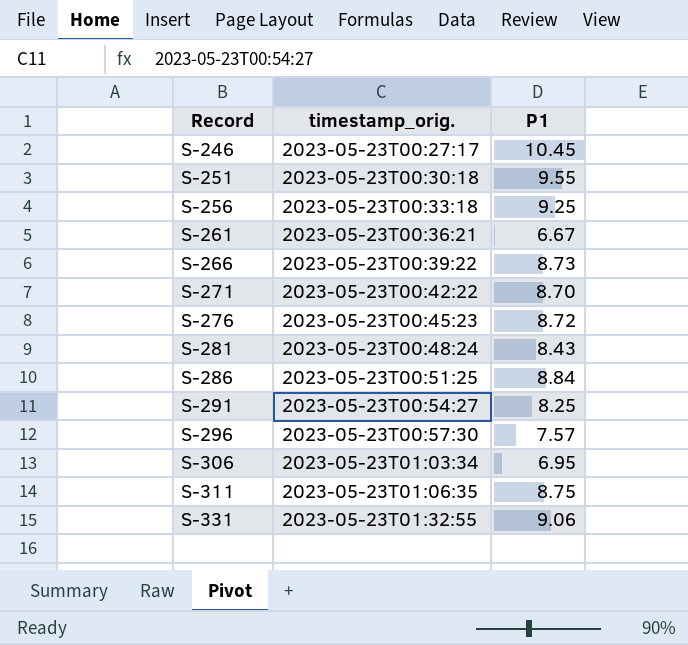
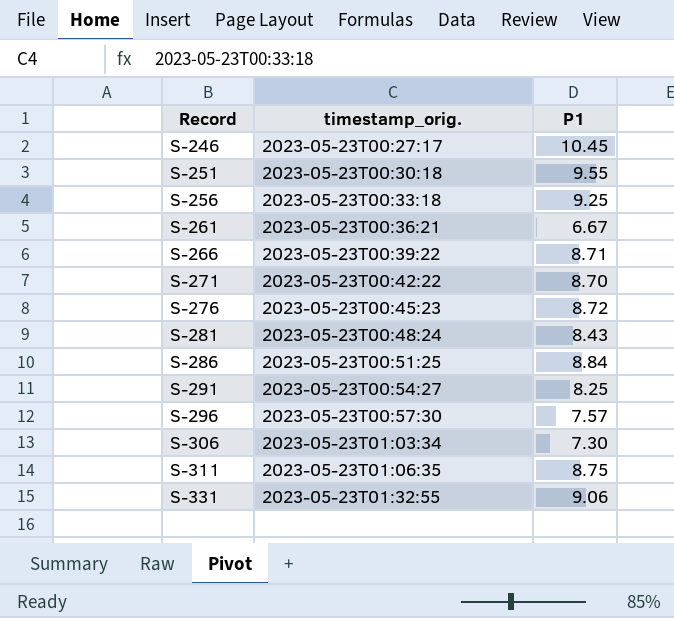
S-266 | P1: 8.73 -> 8.71
S-306 | P1: 6.95 -> 7.30

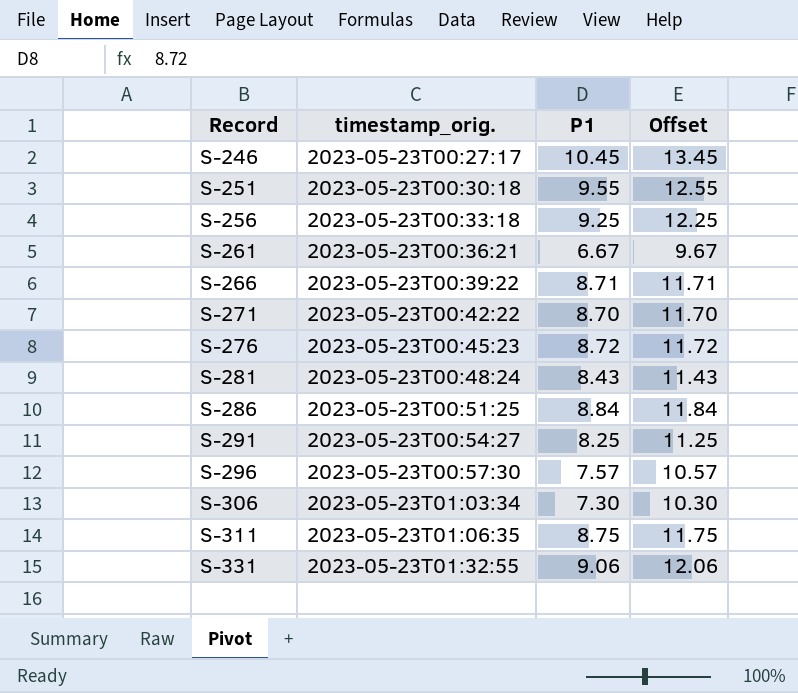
column Offset | formula: none -> [P1] + 3

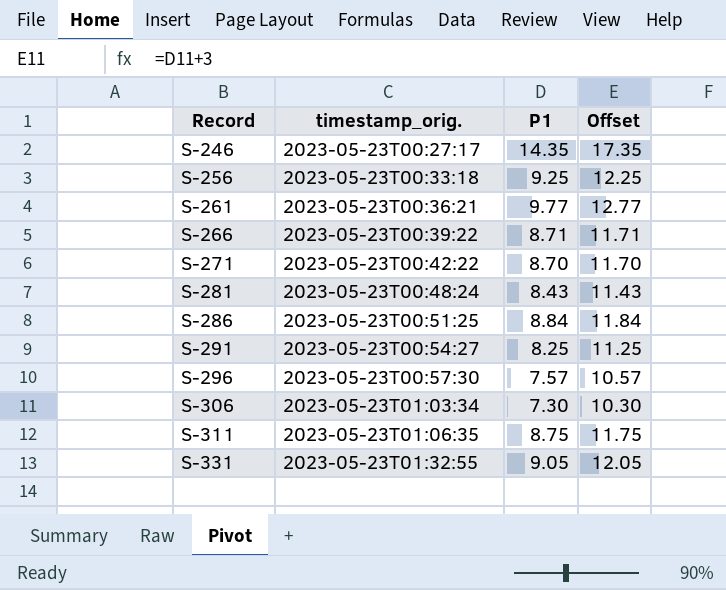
row S-251: 2023-05-23T00:30:18 | 9.55 | 12.55 -> none
row S-276: 2023-05-23T00:45:23 | 8.72 | 11.72 -> none
S-246 | P1: 10.45 -> 14.35
S-246 | Offset: 13.45 -> 17.35
S-261 | P1: 6.67 -> 9.77
S-261 | Offset: 9.67 -> 12.77
S-331 | P1: 9.06 -> 9.05
S-331 | Offset: 12.06 -> 12.05

